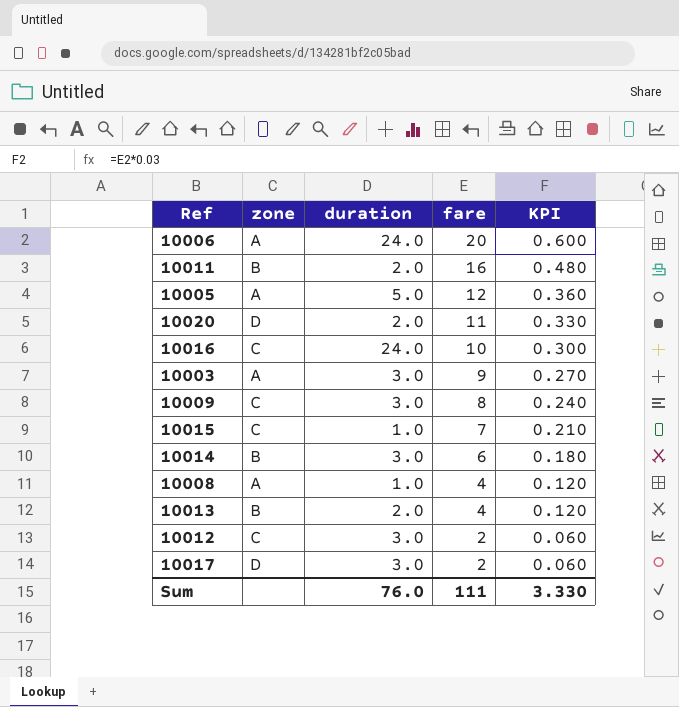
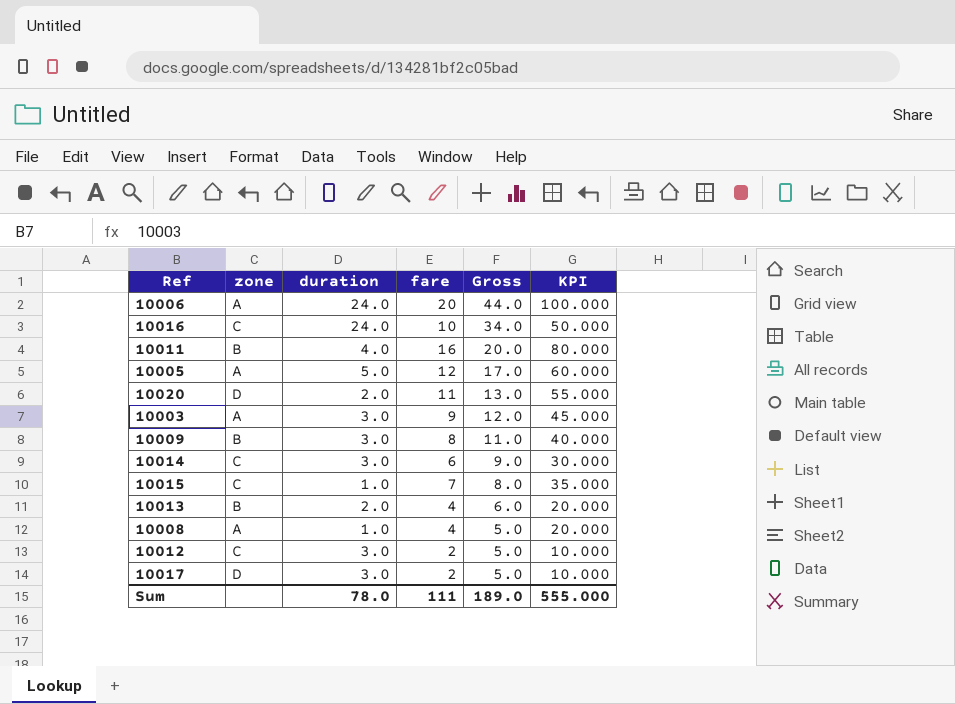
row order: fare descending -> Gross descending
column Gross | formula: none -> [duration] + [fare]
column KPI | formula: [fare] * 0.03 -> [fare] * 5
10011 | duration: 2.0 -> 4.0
10009 | zone: C -> B
10014 | zone: B -> C
Sum | duration: 76.0 -> 78.0
Sum | KPI: 3.330 -> 555.000

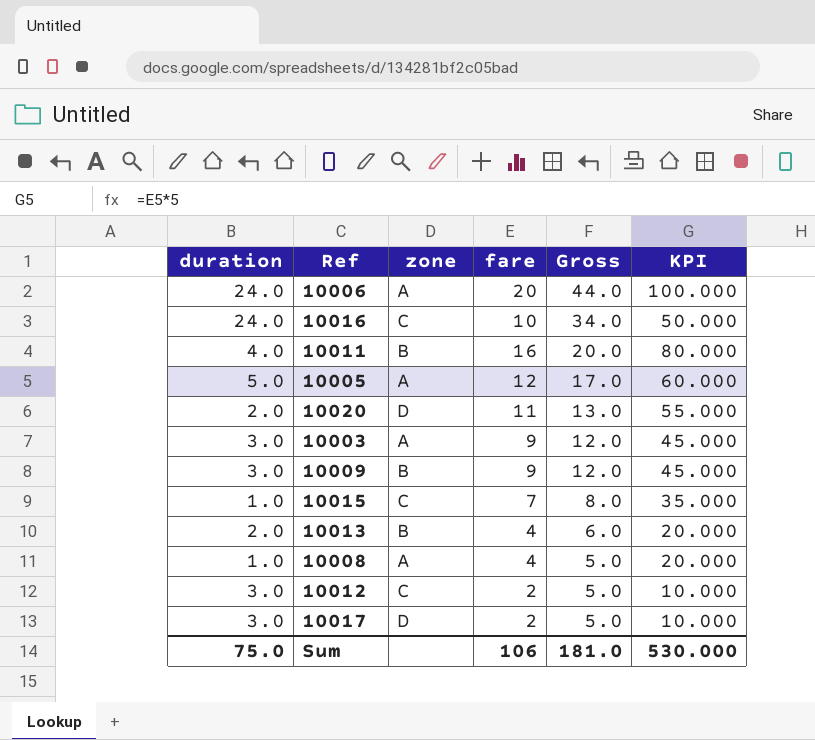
column duration | position: 3 -> 1
row 10014: C | 3.0 | 6 | 9.0 | 30.000 -> none
10009 | fare: 8 -> 9
10009 | Gross: 11.0 -> 12.0
10009 | KPI: 40.000 -> 45.000
Sum | duration: 78.0 -> 75.0
Sum | fare: 111 -> 106
Sum | Gross: 189.0 -> 181.0
Sum | KPI: 555.000 -> 530.000

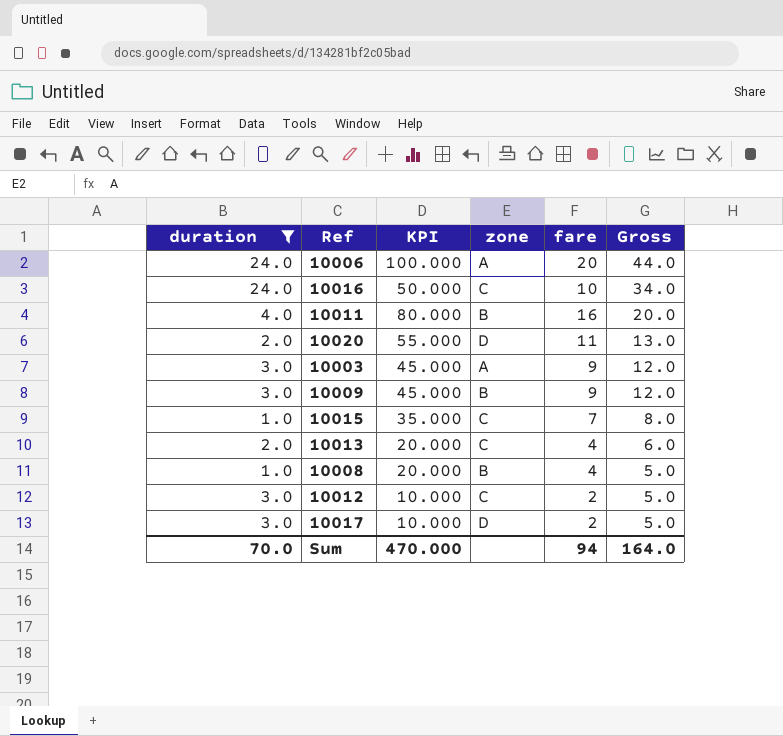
filter: none -> duration != 5.0
column KPI | position: 6 -> 3
10013 | zone: B -> C
10008 | zone: A -> B
Sum | duration: 75.0 -> 70.0
Sum | KPI: 530.000 -> 470.000
Sum | fare: 106 -> 94
Sum | Gross: 181.0 -> 164.0

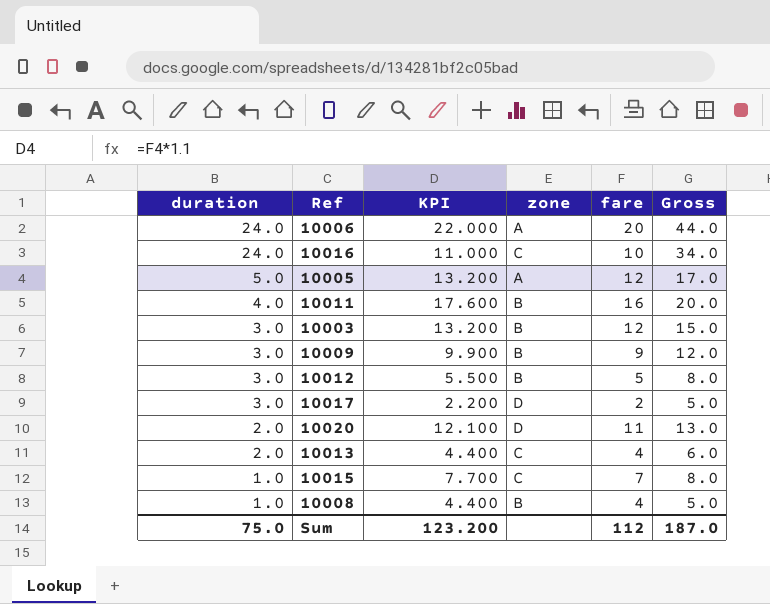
filter: duration != 5.0 -> none
row order: Gross descending -> duration descending
column KPI | formula: [fare] * 5 -> [fare] * 1.1
10003 | zone: A -> B
10003 | fare: 9 -> 12
10003 | Gross: 12.0 -> 15.0
10012 | zone: C -> B
10012 | fare: 2 -> 5
10012 | Gross: 5.0 -> 8.0
Sum | duration: 70.0 -> 75.0
Sum | KPI: 470.000 -> 123.200
Sum | fare: 94 -> 112
Sum | Gross: 164.0 -> 187.0

